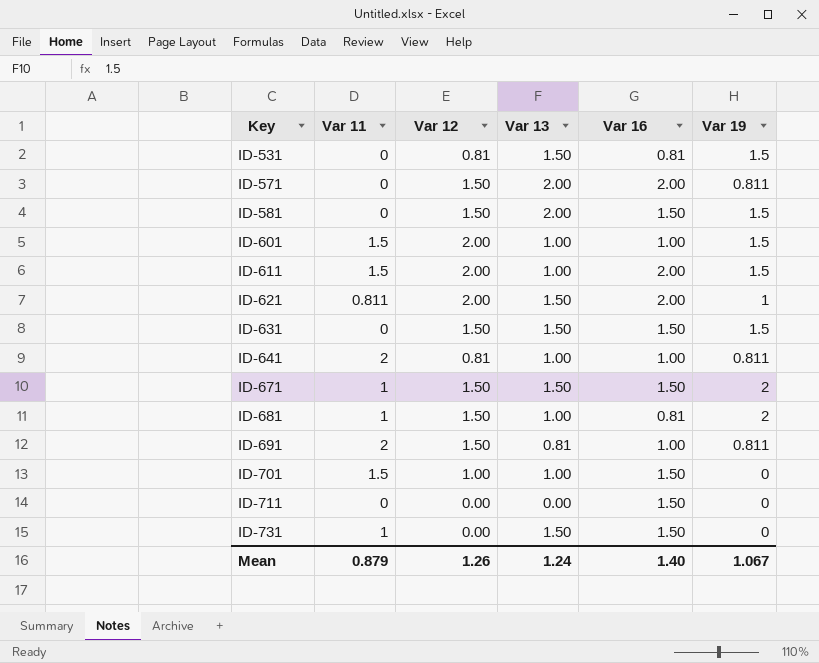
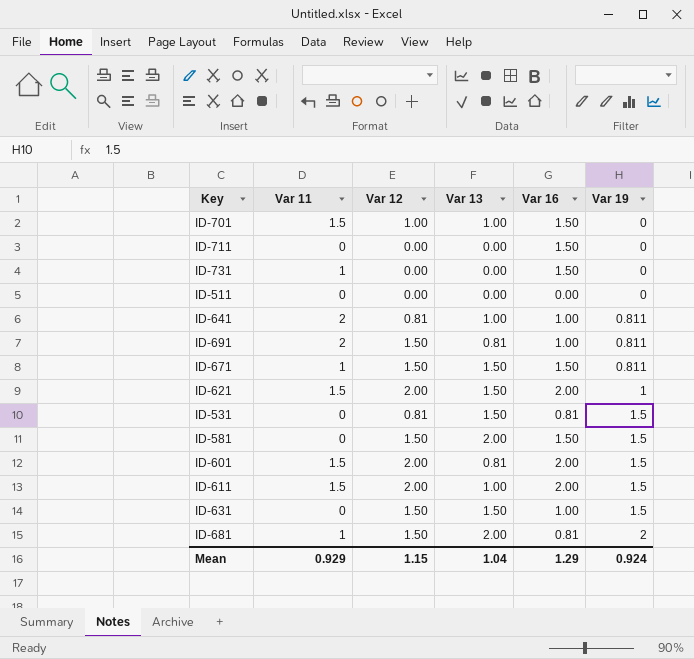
row order: Key ascending -> Var 19 ascending
row ID-571: 0 | 1.50 | 2.00 | 2.00 | 0.811 -> none
ID-731 | Var 13: 1.50 -> 0.00
row ID-511: none -> 0 | 0.00 | 0.00 | 0.00 | 0
ID-671 | Var 19: 2 -> 0.811
ID-621 | Var 11: 0.811 -> 1.5
ID-601 | Var 13: 1.00 -> 0.81
ID-601 | Var 16: 1.00 -> 2.00
ID-631 | Var 16: 1.50 -> 1.00
ID-681 | Var 13: 1.00 -> 2.00
Mean | Var 11: 0.879 -> 0.929
Mean | Var 12: 1.26 -> 1.15
Mean | Var 13: 1.24 -> 1.04
Mean | Var 16: 1.40 -> 1.29
Mean | Var 19: 1.067 -> 0.924

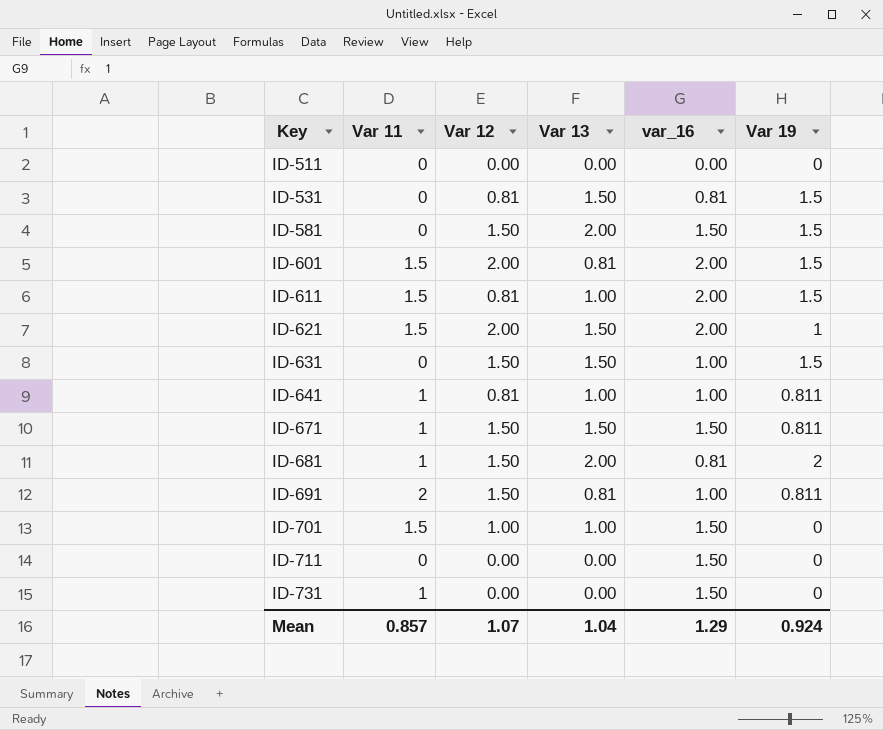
row order: Var 19 ascending -> Key ascending
column name: Var 16 -> var_16
ID-611 | Var 12: 2.00 -> 0.81
ID-641 | Var 11: 2 -> 1
Mean | Var 11: 0.929 -> 0.857
Mean | Var 12: 1.15 -> 1.07

